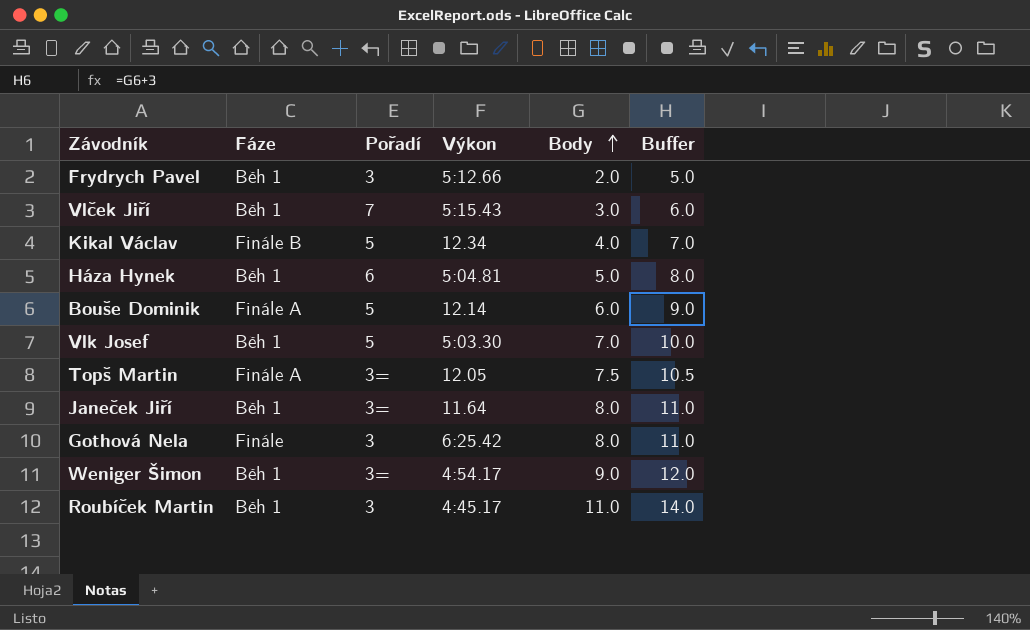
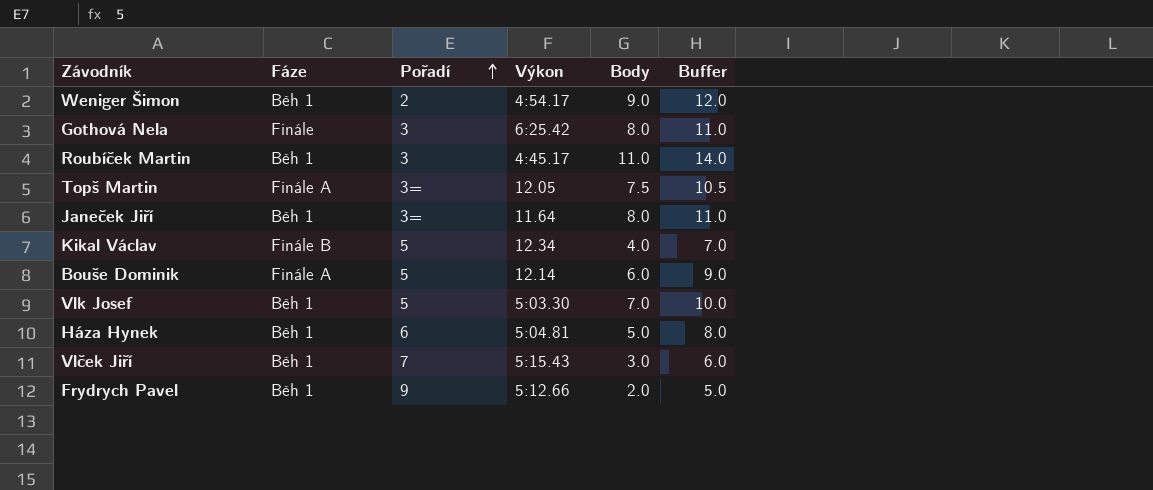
row order: Body ascending -> Pořadí ascending
Weniger Šimon | Pořadí: 3= -> 2
Frydrych Pavel | Pořadí: 3 -> 9

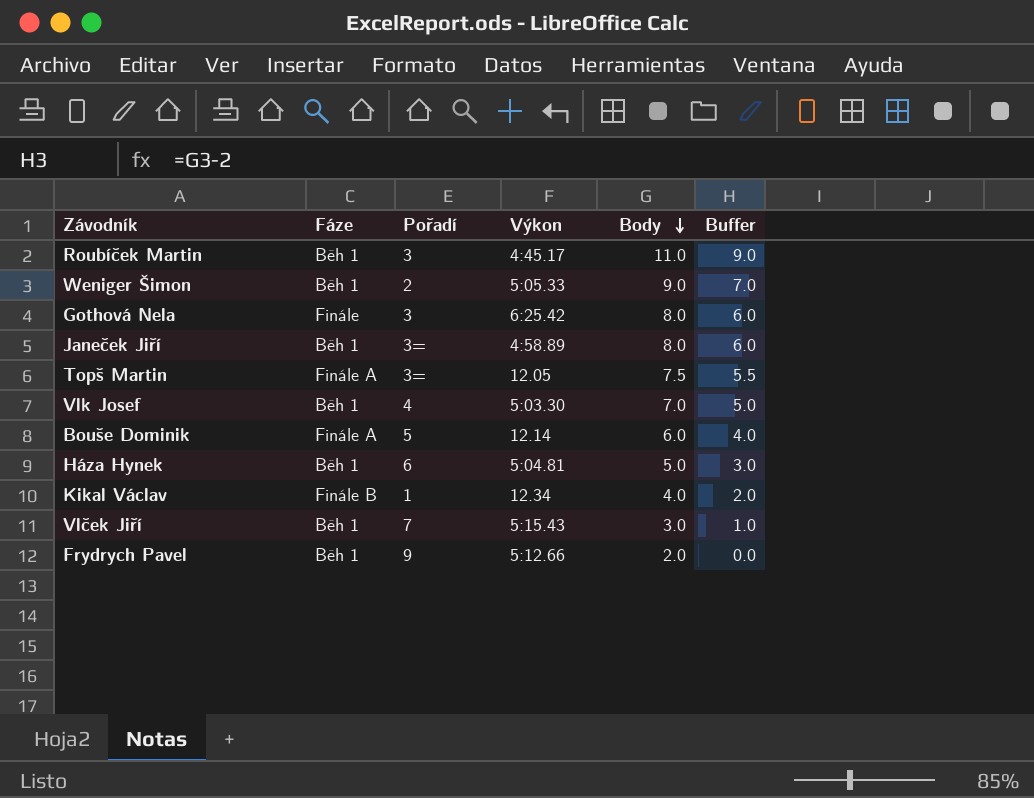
row order: Pořadí ascending -> Body descending
column Buffer | formula: [Body] + 3 -> [Body] - 2
Weniger Šimon | Výkon: 4:54.17 -> 5:05.33
Janeček Jiří | Výkon: 11.64 -> 4:58.89
Vlk Josef | Pořadí: 5 -> 4
Kikal Václav | Pořadí: 5 -> 1

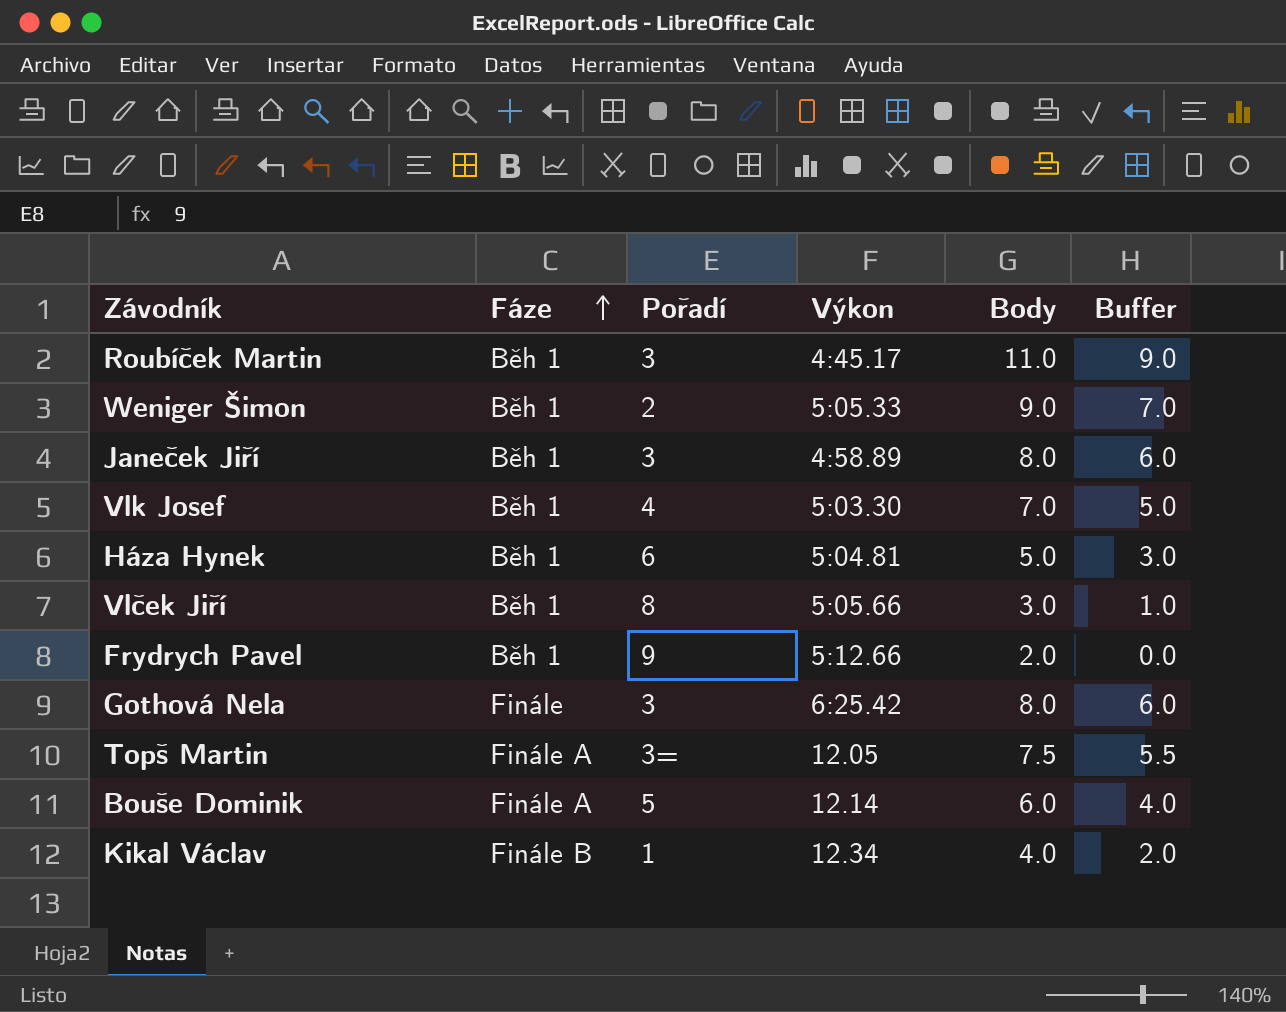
row order: Body descending -> Fáze ascending
Janeček Jiří | Pořadí: 3= -> 3
Vlček Jiří | Pořadí: 7 -> 8
Vlček Jiří | Výkon: 5:15.43 -> 5:05.66

